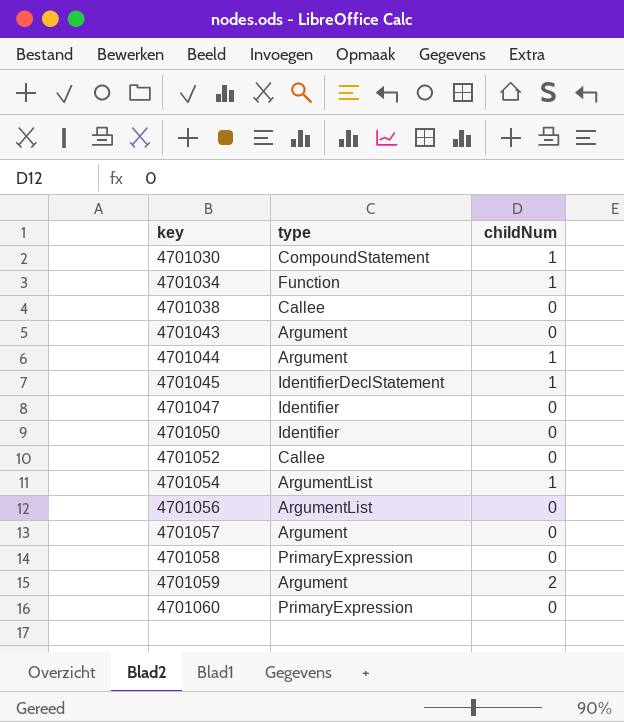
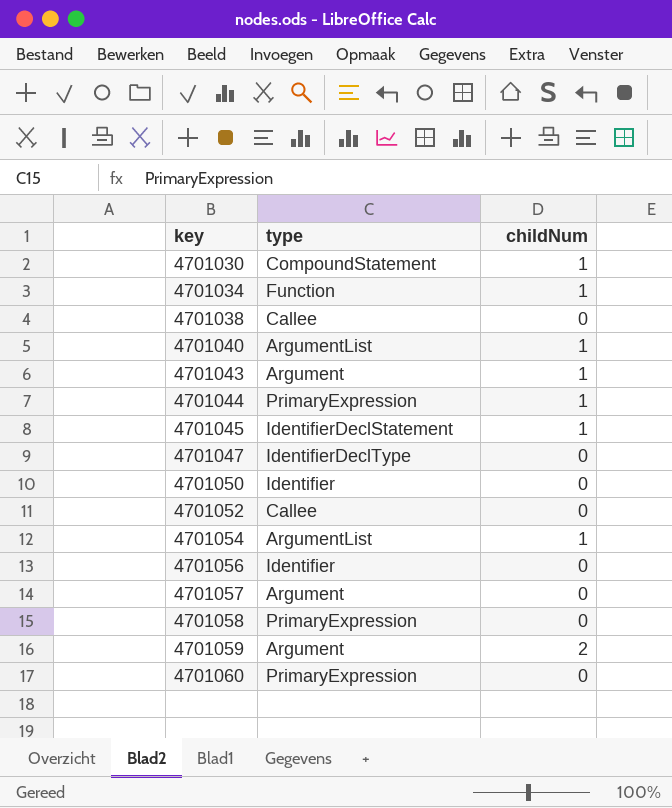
row 4701040: none -> ArgumentList | 1
4701043 | childNum: 0 -> 1
4701044 | type: Argument -> PrimaryExpression
4701047 | type: Identifier -> IdentifierDeclType
4701056 | type: ArgumentList -> Identifier

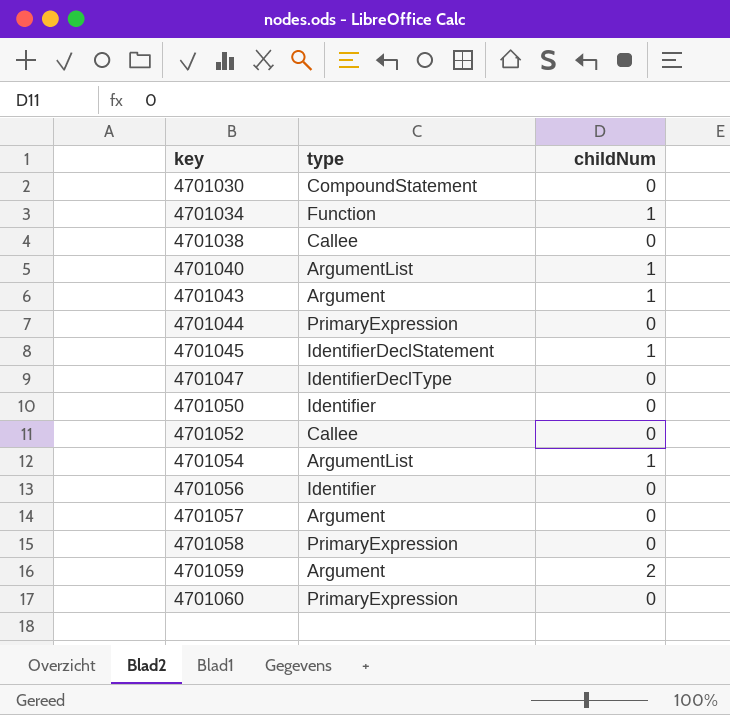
4701030 | childNum: 1 -> 0
4701044 | childNum: 1 -> 0

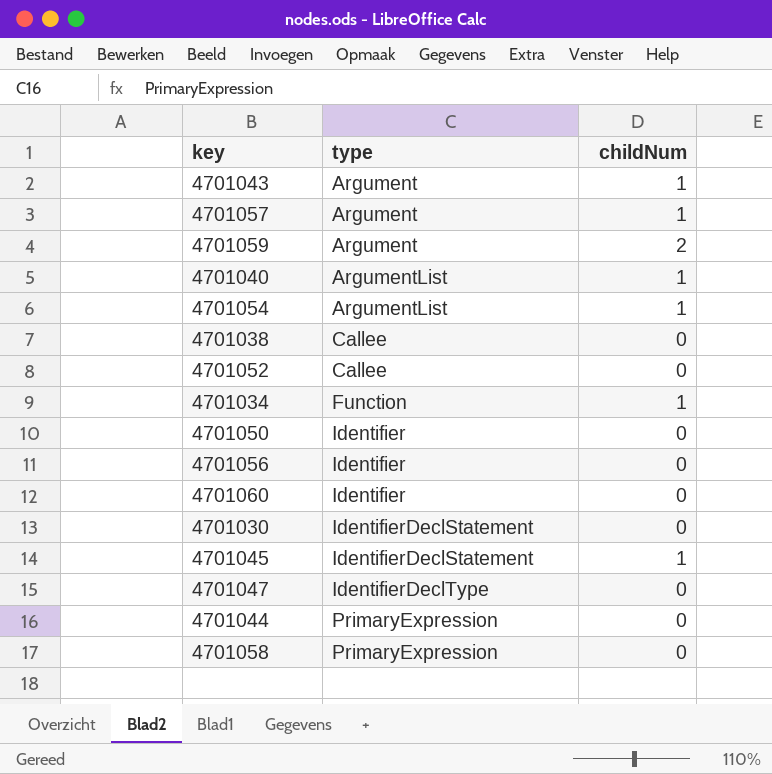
row order: key ascending -> type ascending
4701057 | childNum: 0 -> 1
4701060 | type: PrimaryExpression -> Identifier
4701030 | type: CompoundStatement -> IdentifierDeclStatement

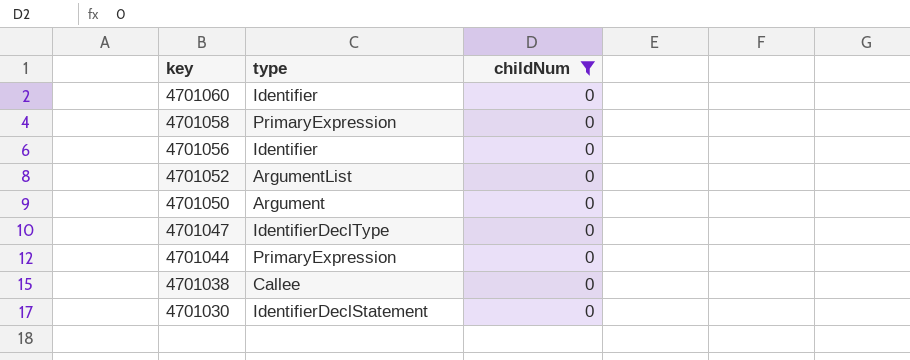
filter: none -> childNum = 0
row order: type ascending -> key descending
4701052 | type: Callee -> ArgumentList
4701050 | type: Identifier -> Argument

